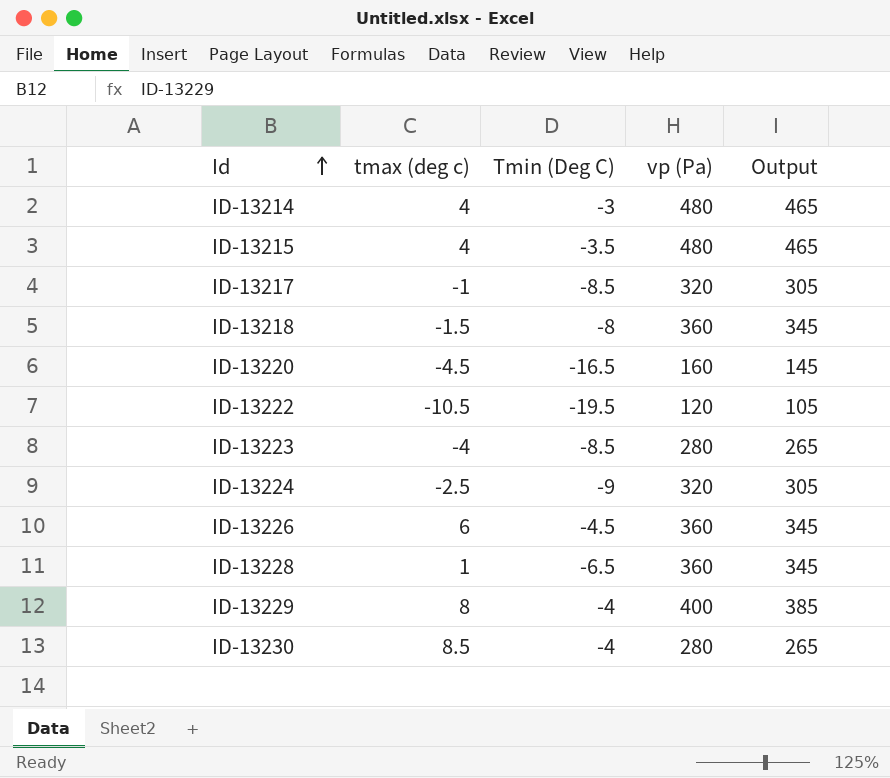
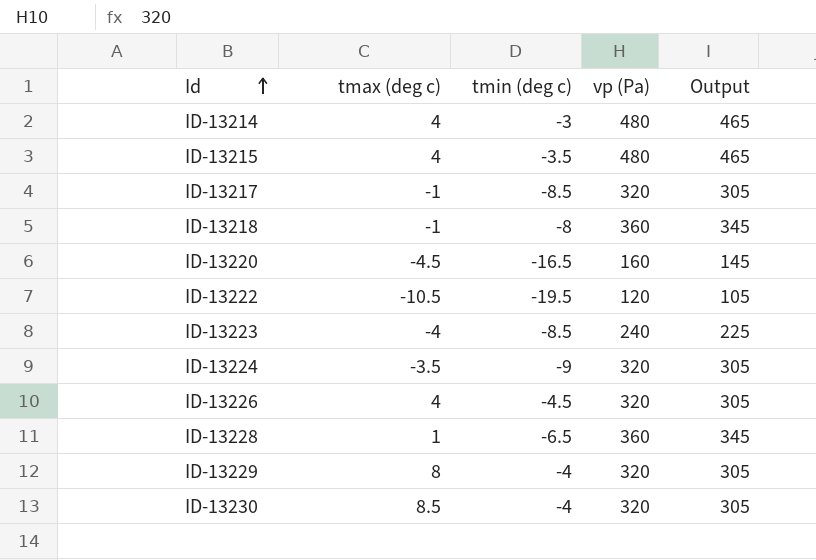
column name: Tmin (Deg C) -> tmin (deg c)
ID-13218 | tmax (deg c): -1.5 -> -1
ID-13223 | vp (Pa): 280 -> 240
ID-13223 | Output: 265 -> 225
ID-13224 | tmax (deg c): -2.5 -> -3.5
ID-13226 | tmax (deg c): 6 -> 4
ID-13226 | vp (Pa): 360 -> 320
ID-13226 | Output: 345 -> 305
ID-13229 | vp (Pa): 400 -> 320
ID-13229 | Output: 385 -> 305
ID-13230 | vp (Pa): 280 -> 320
ID-13230 | Output: 265 -> 305

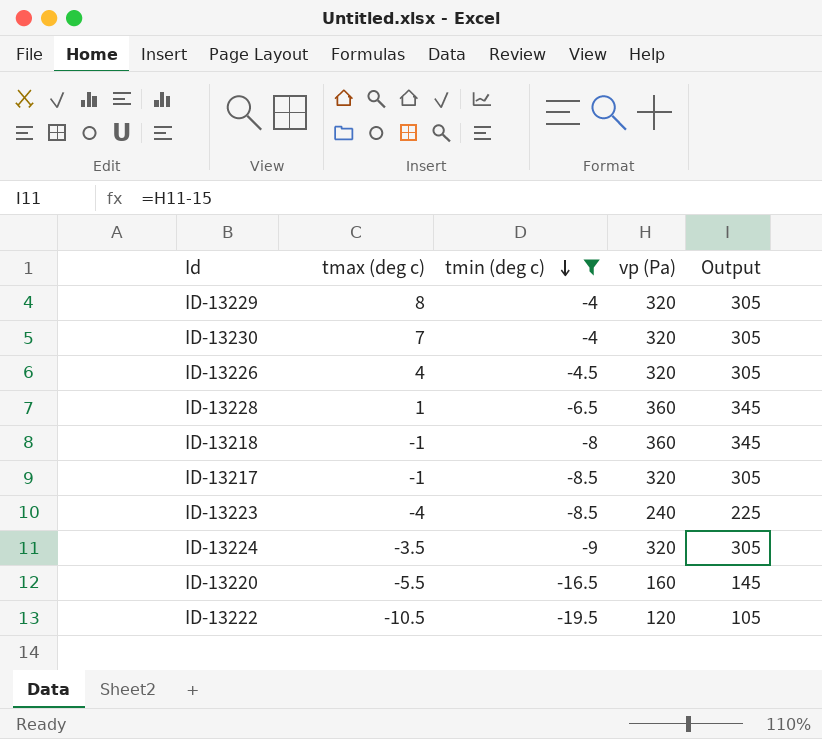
filter: none -> tmin (deg c) <= -4
row order: Id ascending -> tmin (deg c) descending
ID-13230 | tmax (deg c): 8.5 -> 7
ID-13220 | tmax (deg c): -4.5 -> -5.5

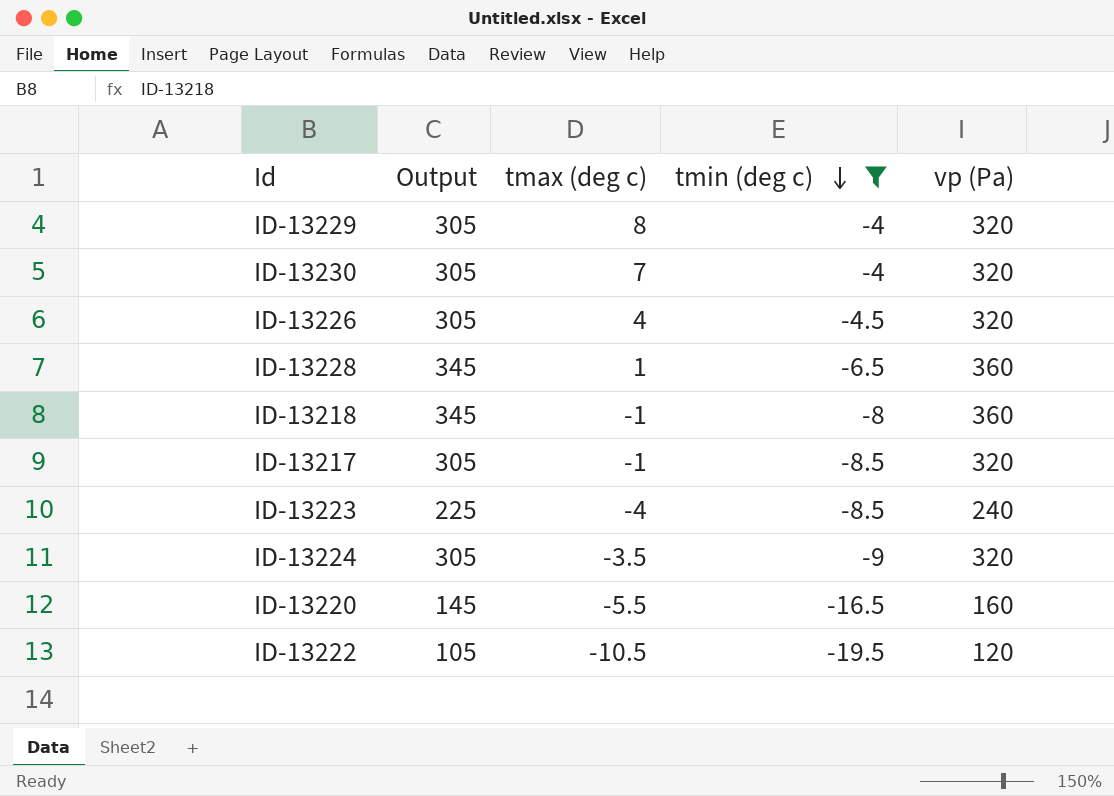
column Output | position: 5 -> 2

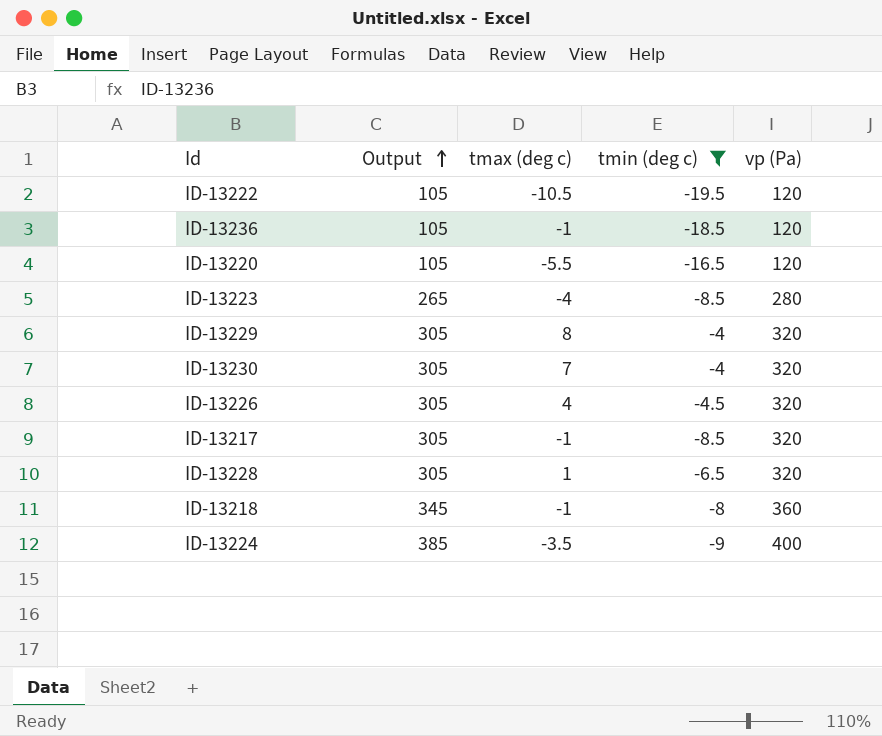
row order: tmin (deg c) descending -> Output ascending
row ID-13236: none -> 105 | -1 | -18.5 | 120
ID-13220 | Output: 145 -> 105
ID-13220 | vp (Pa): 160 -> 120
ID-13223 | Output: 225 -> 265
ID-13223 | vp (Pa): 240 -> 280
ID-13228 | Output: 345 -> 305
ID-13228 | vp (Pa): 360 -> 320
ID-13224 | Output: 305 -> 385
ID-13224 | vp (Pa): 320 -> 400

